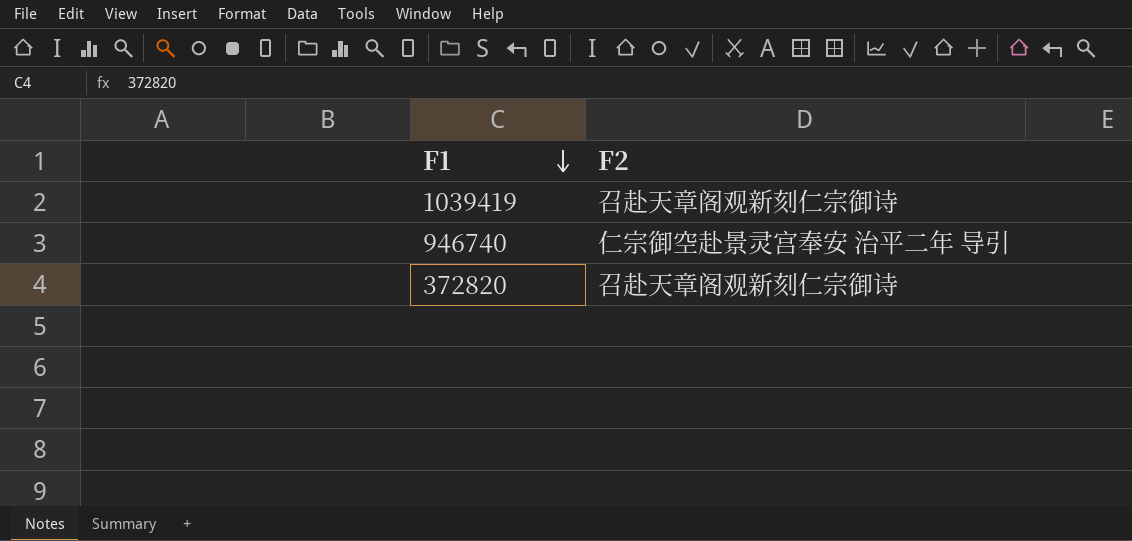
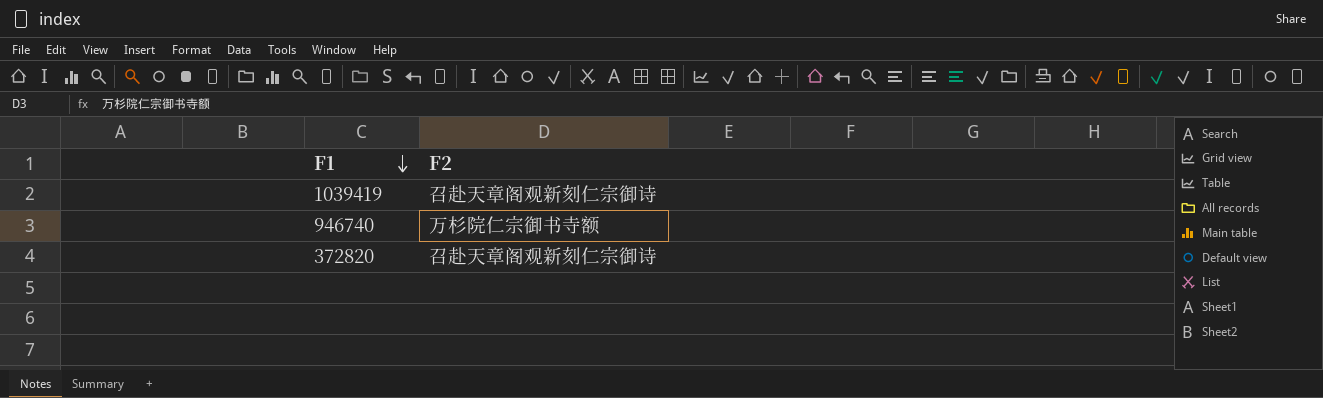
946740 | F2: 仁宗御空赴景灵宫奉安 治平二年 导引 -> 万杉院仁宗御书寺额

